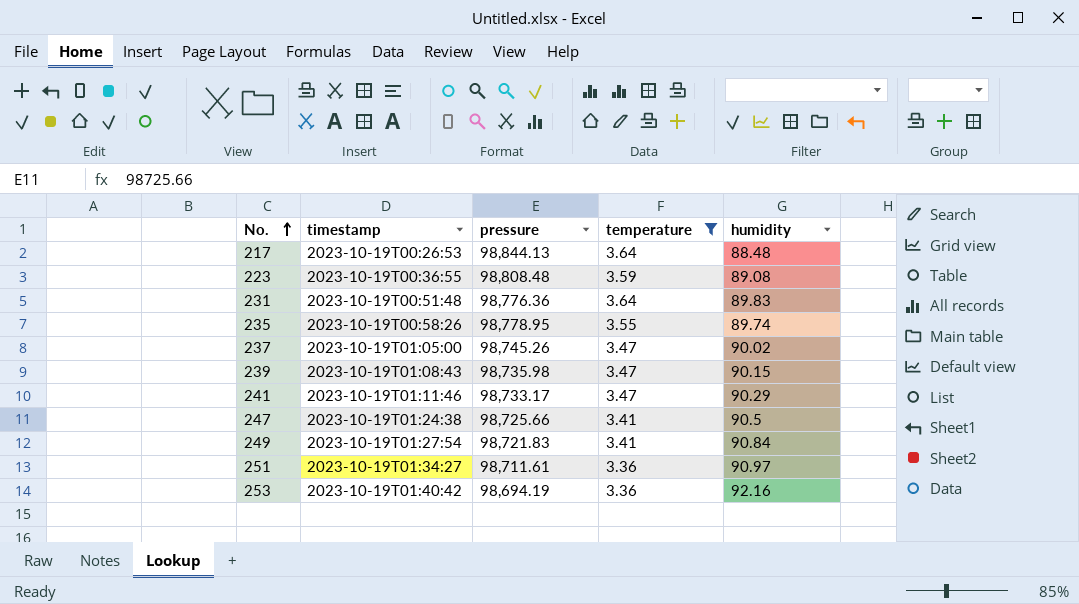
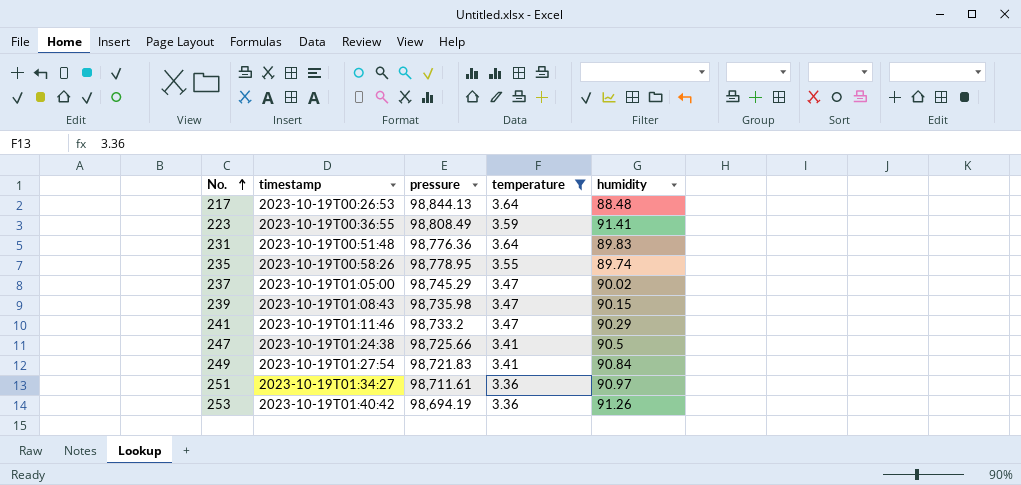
223 | pressure: 98,808.48 -> 98,808.49
223 | humidity: 89.08 -> 91.41
237 | pressure: 98,745.26 -> 98,745.29
241 | pressure: 98,733.17 -> 98,733.2
253 | humidity: 92.16 -> 91.26

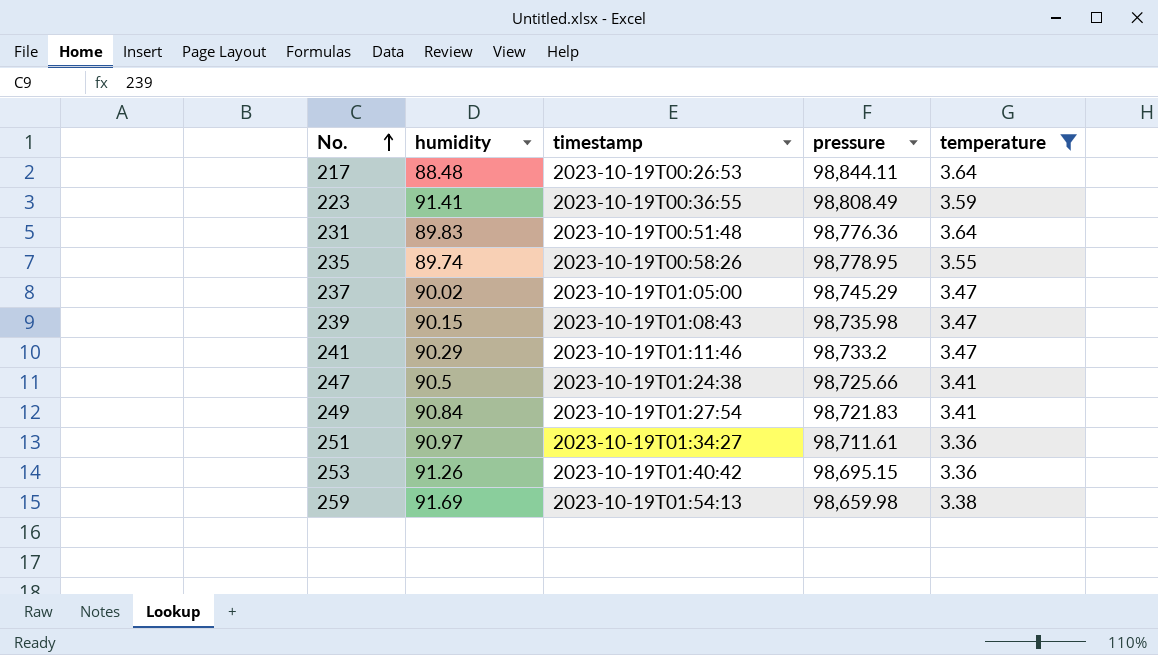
column humidity | position: 5 -> 2
217 | pressure: 98,844.13 -> 98,844.11
253 | pressure: 98,694.19 -> 98,695.15
row 259: none -> 91.69 | 2023-10-19T01:54:13 | 98,659.98 | 3.38

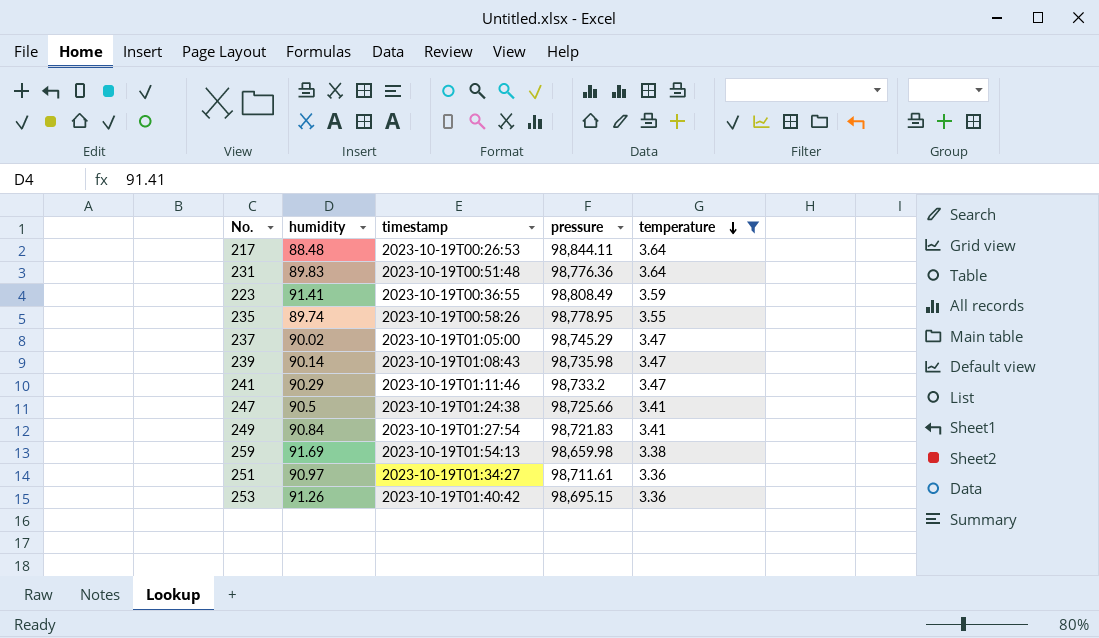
row order: No. ascending -> temperature descending
239 | humidity: 90.15 -> 90.14

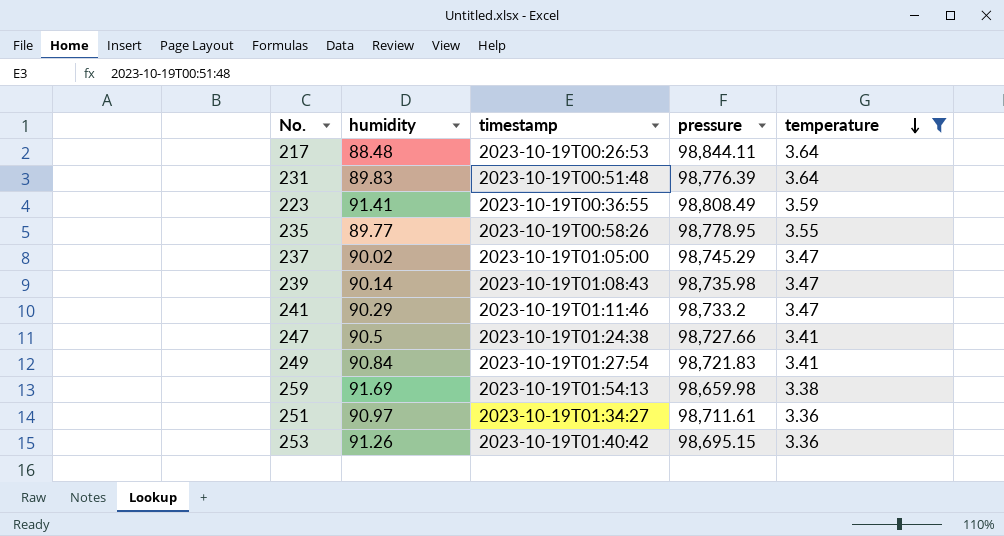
231 | pressure: 98,776.36 -> 98,776.39
235 | humidity: 89.74 -> 89.77
247 | pressure: 98,725.66 -> 98,727.66

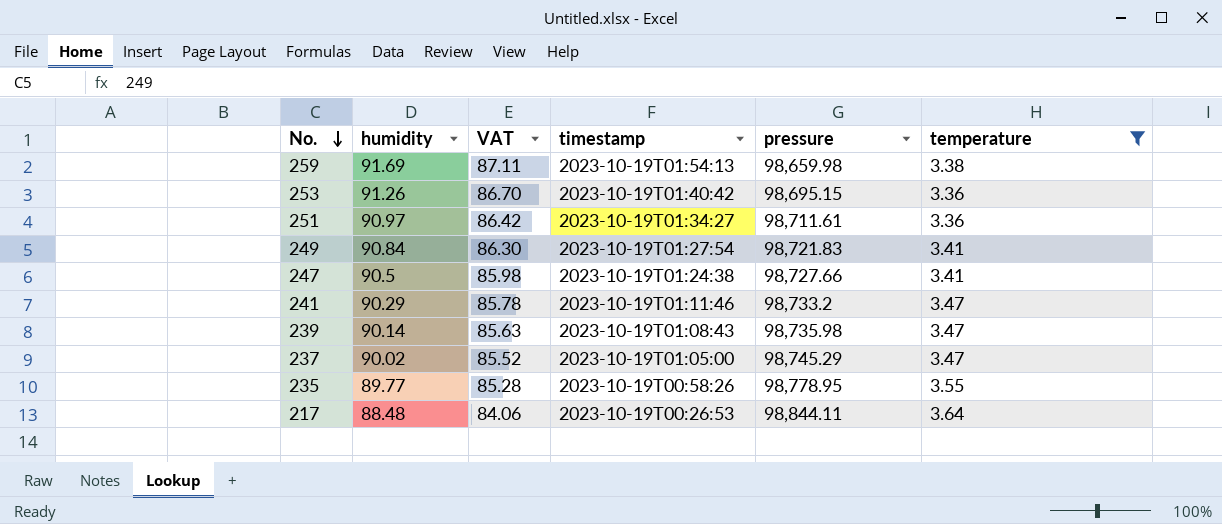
row order: temperature descending -> No. descending
column VAT | formula: none -> [humidity] * 0.95
row 231: 89.83 | 2023-10-19T00:51:48 | 98,776.39 | 3.64 -> none
row 223: 91.41 | 2023-10-19T00:36:55 | 98,808.49 | 3.59 -> none

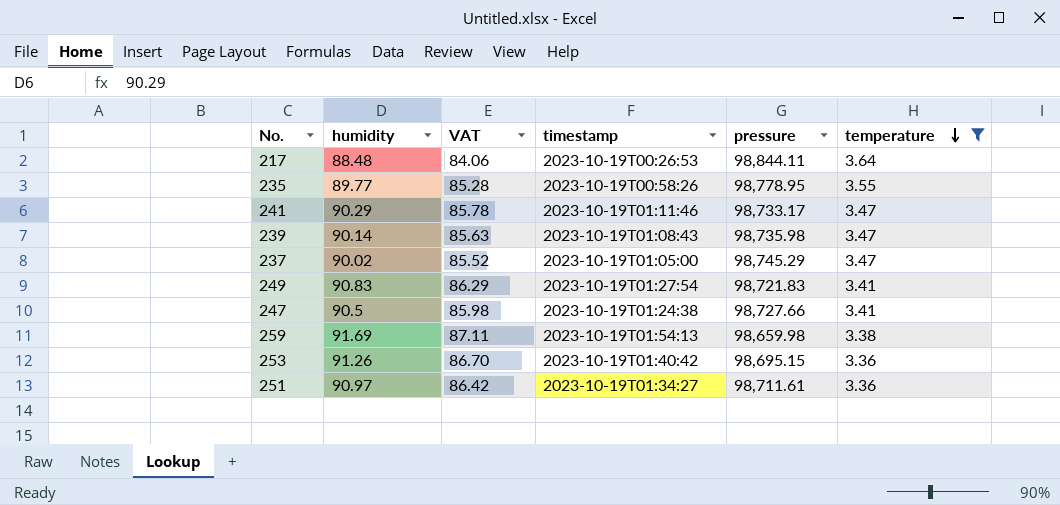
row order: No. descending -> temperature descending
241 | pressure: 98,733.2 -> 98,733.17
249 | humidity: 90.84 -> 90.83
249 | VAT: 86.30 -> 86.29

